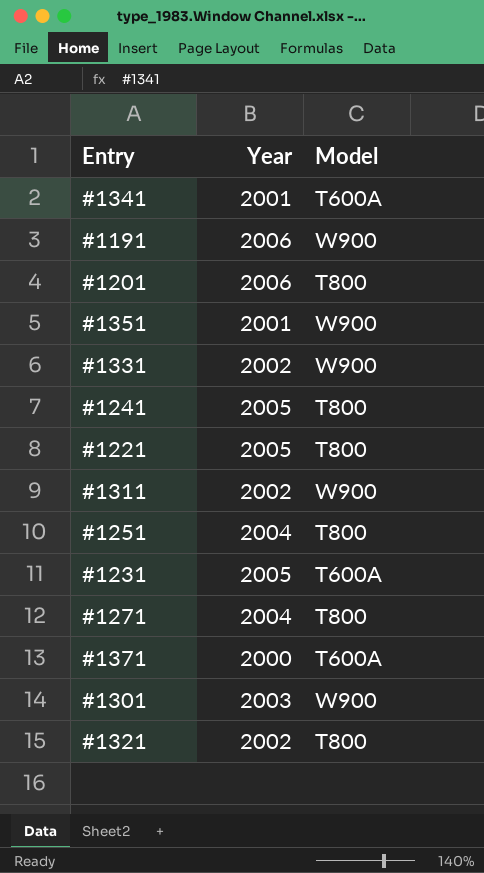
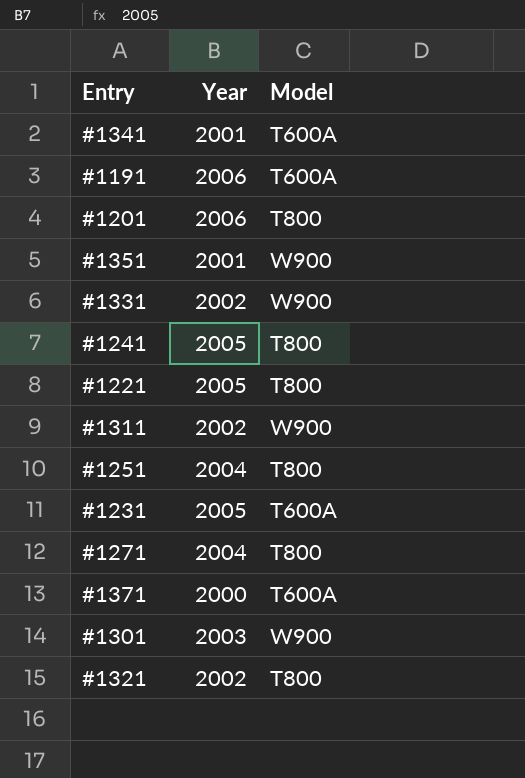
#1191 | Model: W900 -> T600A

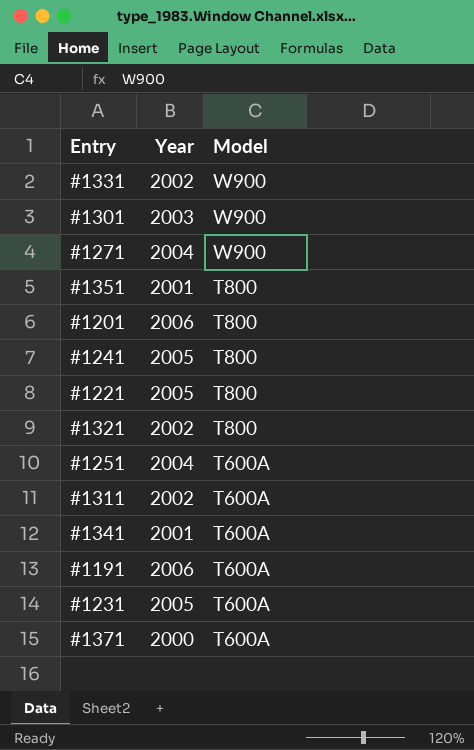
row order: none -> Model descending
#1271 | Model: T800 -> W900
#1351 | Model: W900 -> T800
#1251 | Model: T800 -> T600A
#1311 | Model: W900 -> T600A

